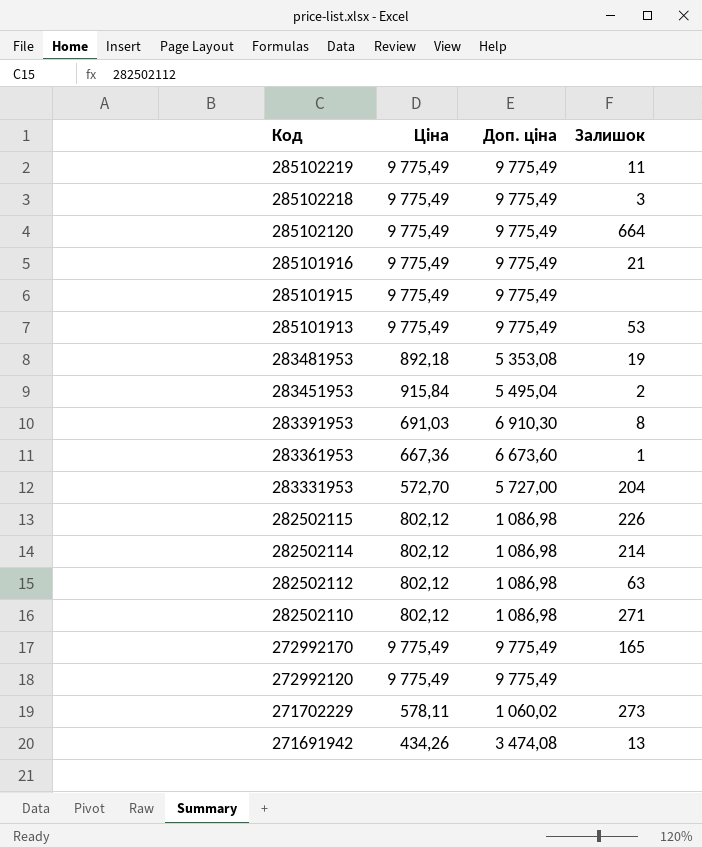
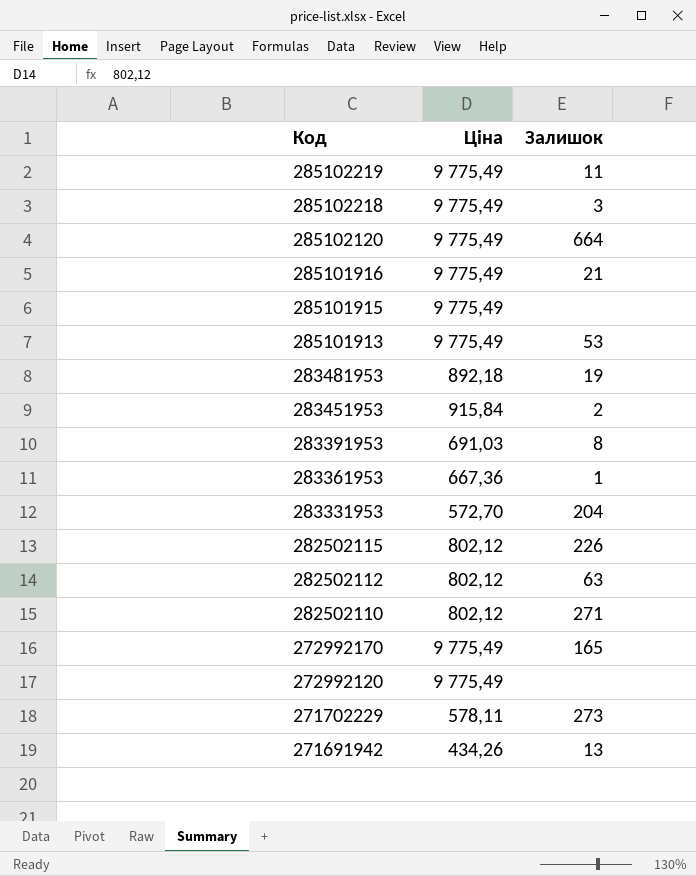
column Доп. ціна | position: 3 -> none
row 282502114: 802,12 | 1 086,98 | 214 -> none

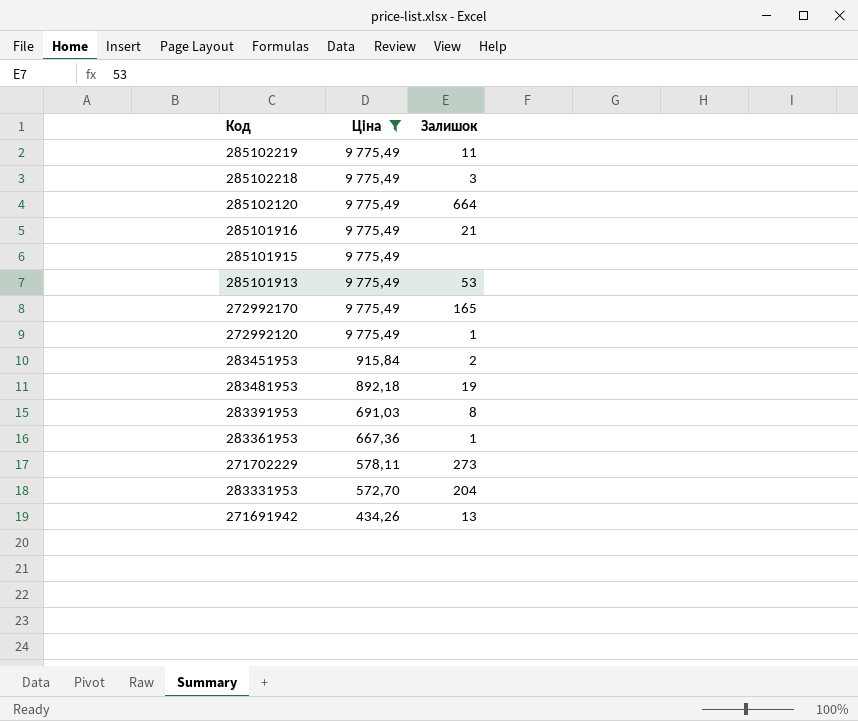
filter: none -> Ціна != 802,12
row order: Код descending -> Ціна descending
272992120 | Залишок: none -> 1

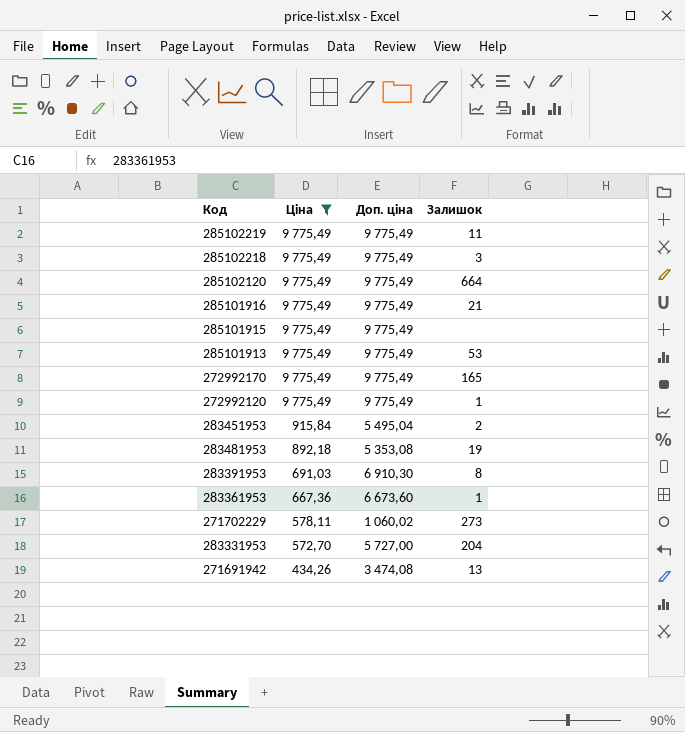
column Доп. ціна | position: none -> 3

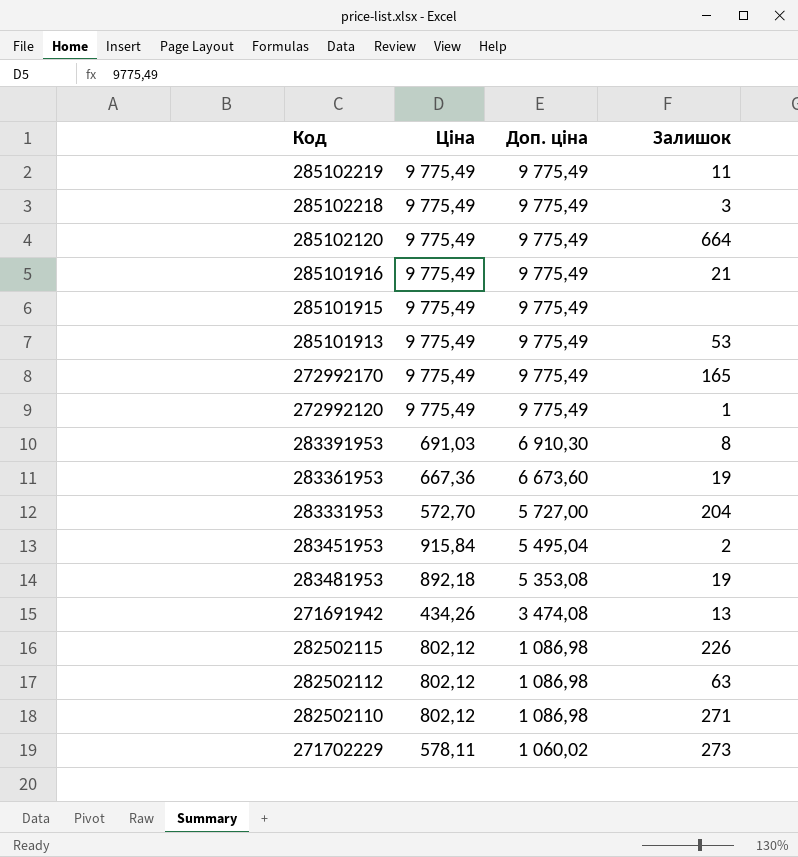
filter: Ціна != 802,12 -> none
row order: Ціна descending -> Доп. ціна descending
283361953 | Залишок: 1 -> 19

